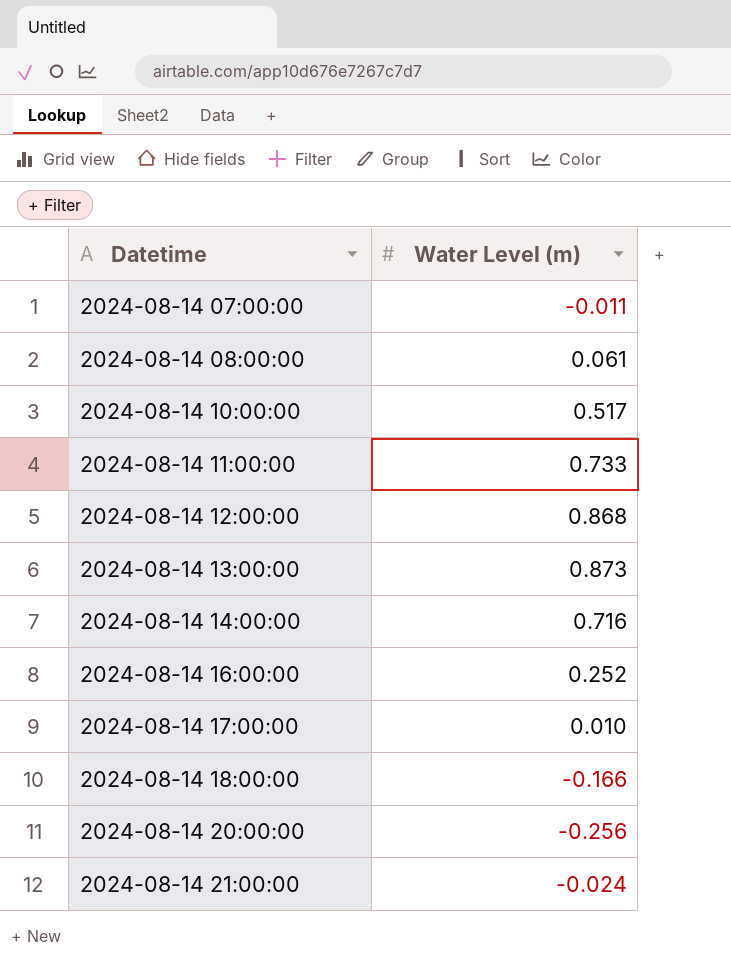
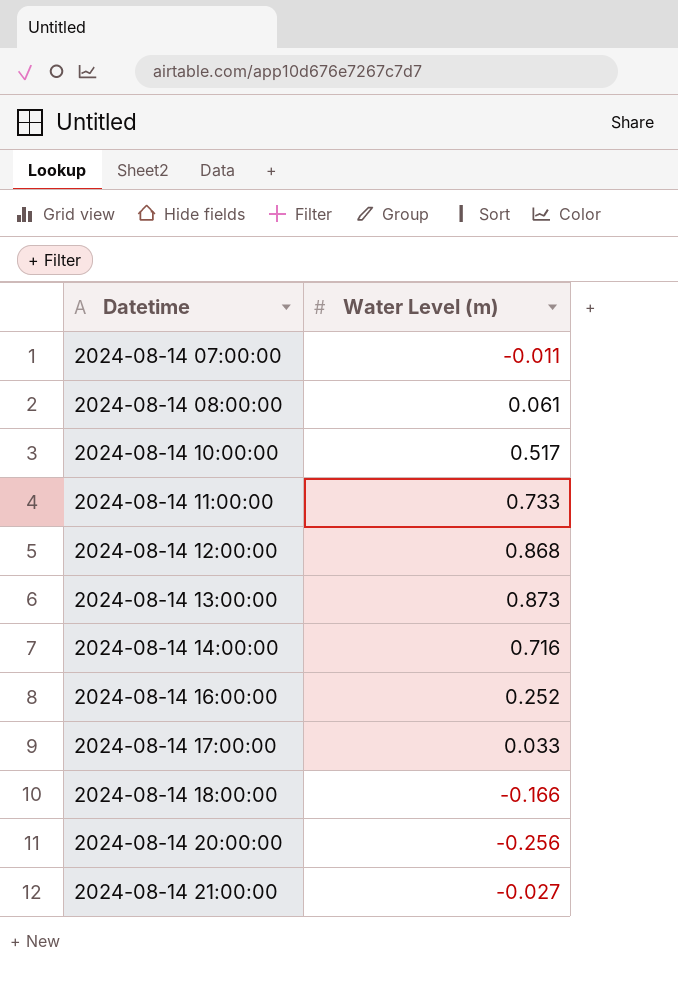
2024-08-14 17:00:00 | Water Level (m): 0.010 -> 0.033
2024-08-14 21:00:00 | Water Level (m): -0.024 -> -0.027

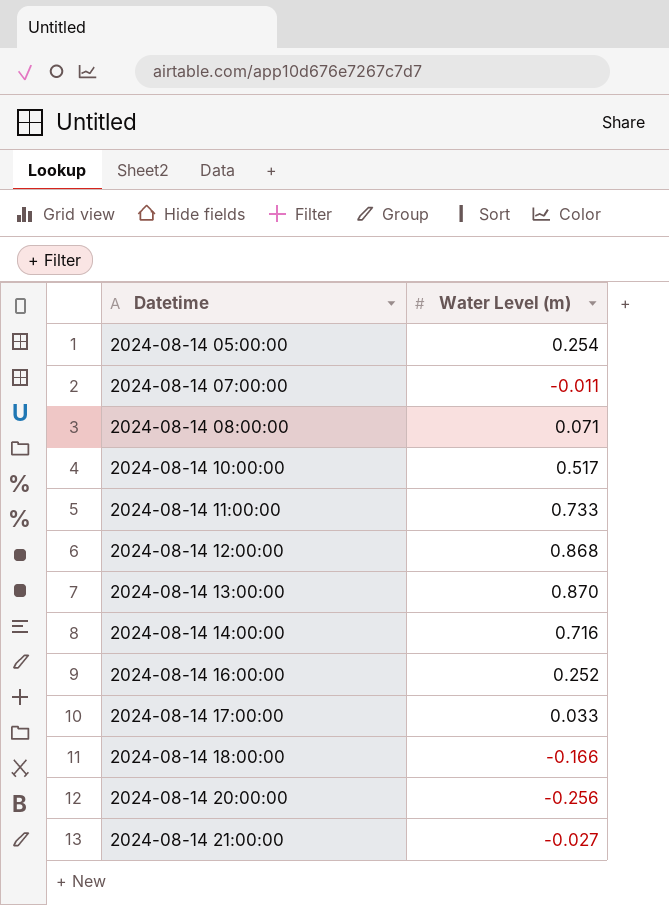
row 2024-08-14 05:00:00: none -> 0.254
2024-08-14 08:00:00 | Water Level (m): 0.061 -> 0.071
2024-08-14 13:00:00 | Water Level (m): 0.873 -> 0.870

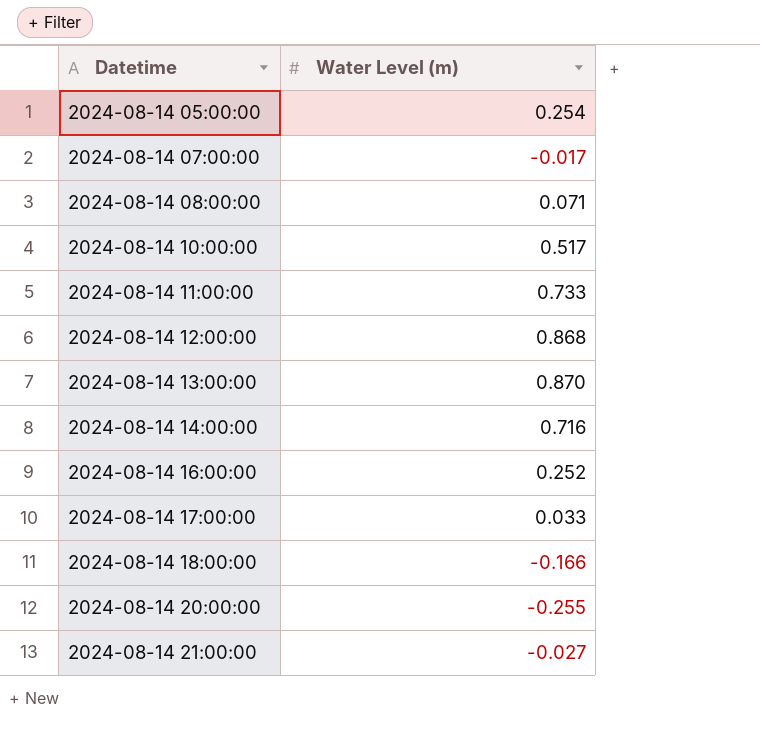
2024-08-14 07:00:00 | Water Level (m): -0.011 -> -0.017
2024-08-14 20:00:00 | Water Level (m): -0.256 -> -0.255

